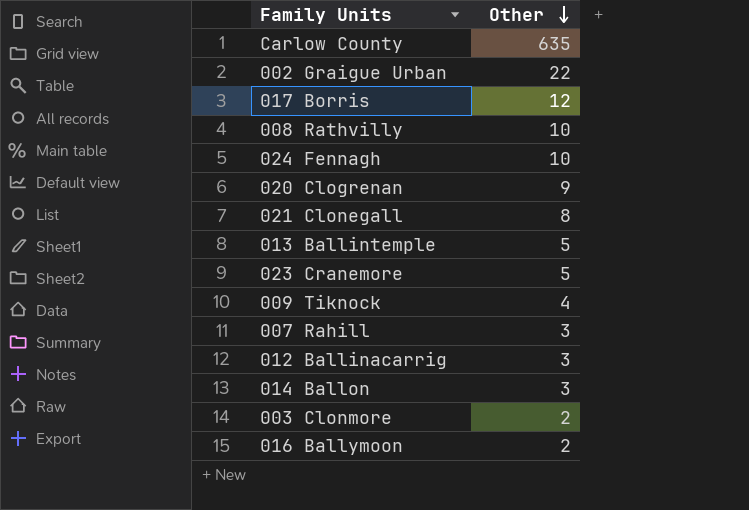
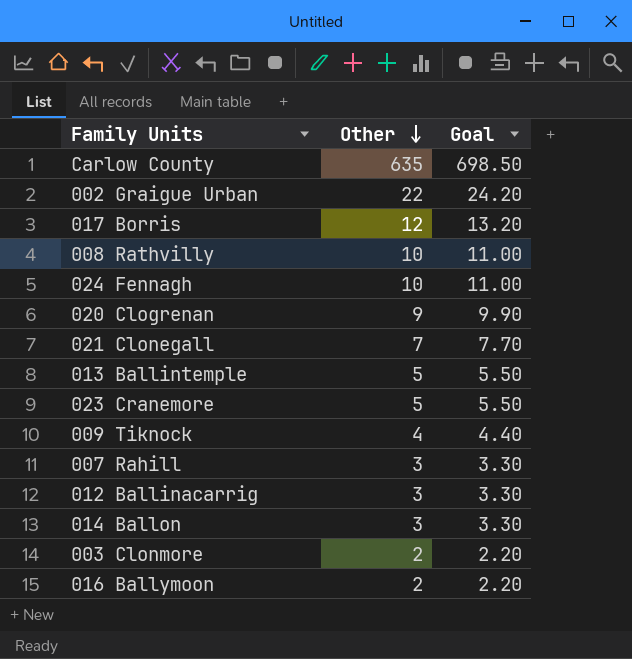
column Goal | formula: none -> [Other] * 1.1
021 Clonegall | Other: 8 -> 7

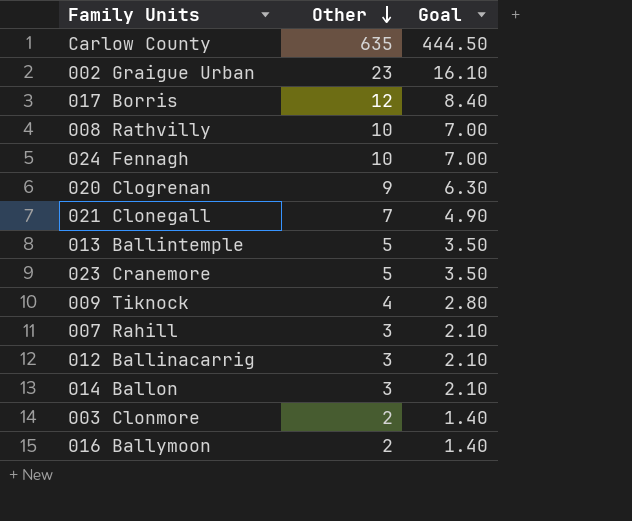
column Goal | formula: [Other] * 1.1 -> [Other] * 0.7
002 Graigue Urban | Other: 22 -> 23

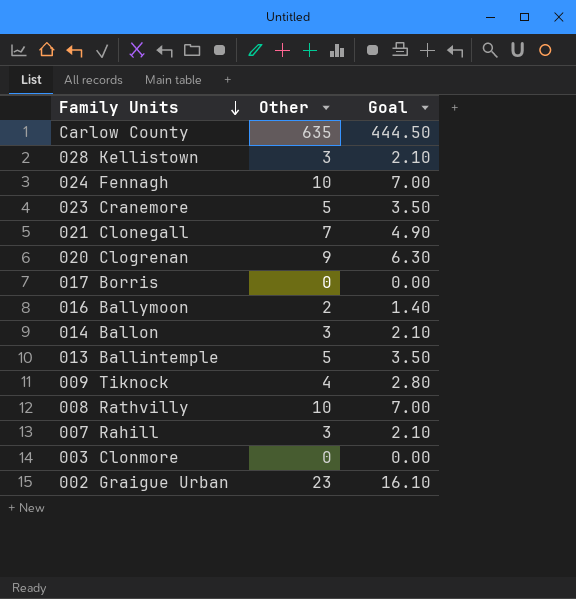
row order: Other descending -> Family Units descending
row 012 Ballinacarrig: 3 | 2.10 -> none
row 028 Kellistown: none -> 3 | 2.10
017 Borris | Other: 12 -> 0
017 Borris | Goal: 8.40 -> 0.00
003 Clonmore | Other: 2 -> 0
003 Clonmore | Goal: 1.40 -> 0.00

